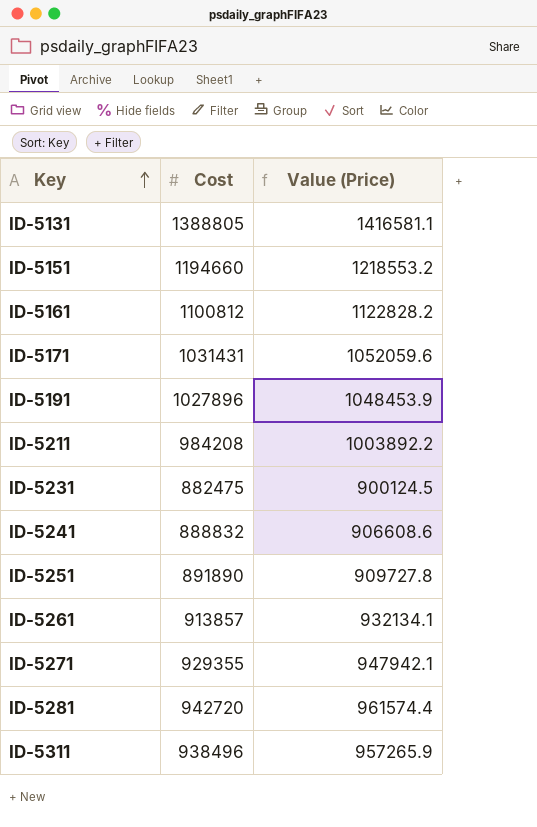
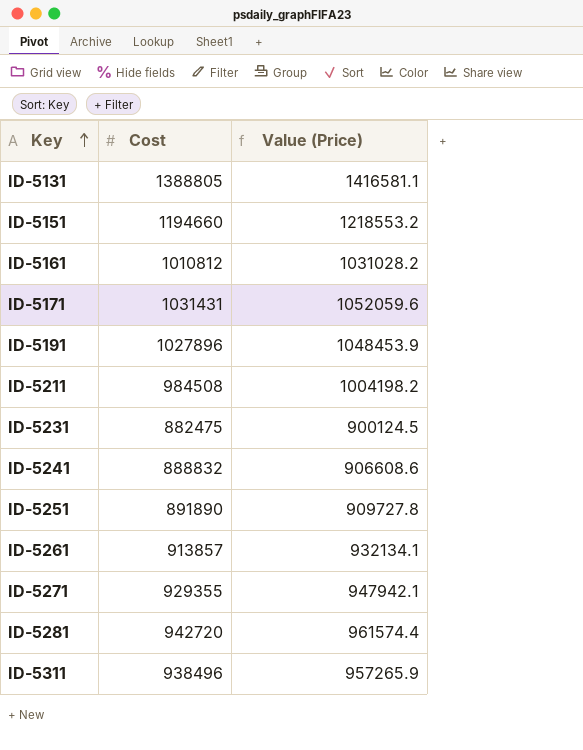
ID-5161 | Cost: 1100812 -> 1010812
ID-5161 | Value (Price): 1122828.2 -> 1031028.2
ID-5211 | Cost: 984208 -> 984508
ID-5211 | Value (Price): 1003892.2 -> 1004198.2

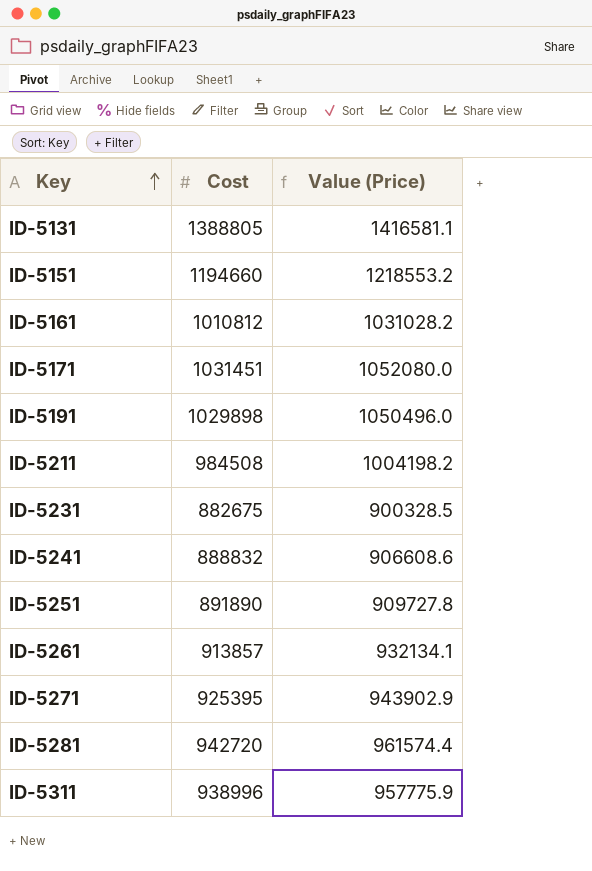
ID-5171 | Cost: 1031431 -> 1031451
ID-5171 | Value (Price): 1052059.6 -> 1052080.0
ID-5191 | Cost: 1027896 -> 1029898
ID-5191 | Value (Price): 1048453.9 -> 1050496.0
ID-5231 | Cost: 882475 -> 882675
ID-5231 | Value (Price): 900124.5 -> 900328.5
ID-5271 | Cost: 929355 -> 925395
ID-5271 | Value (Price): 947942.1 -> 943902.9
ID-5311 | Cost: 938496 -> 938996
ID-5311 | Value (Price): 957265.9 -> 957775.9

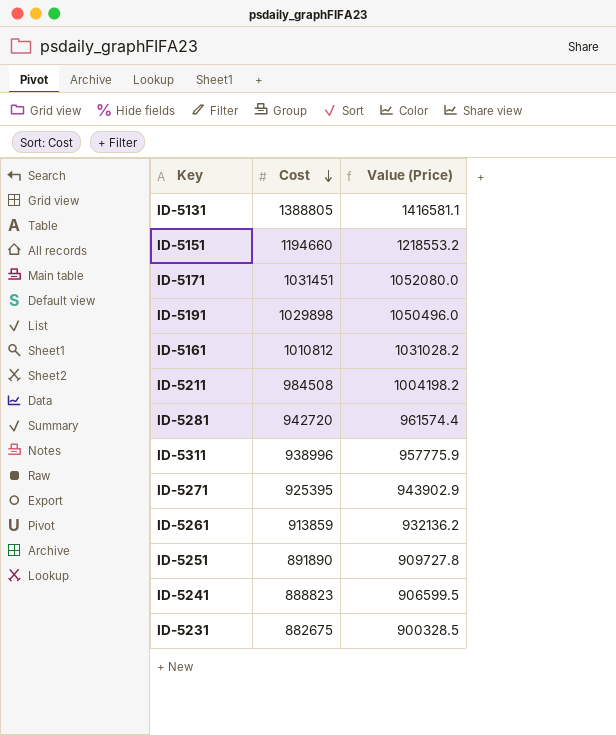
row order: Key ascending -> Cost descending
ID-5261 | Cost: 913857 -> 913859
ID-5261 | Value (Price): 932134.1 -> 932136.2
ID-5241 | Cost: 888832 -> 888823
ID-5241 | Value (Price): 906608.6 -> 906599.5

